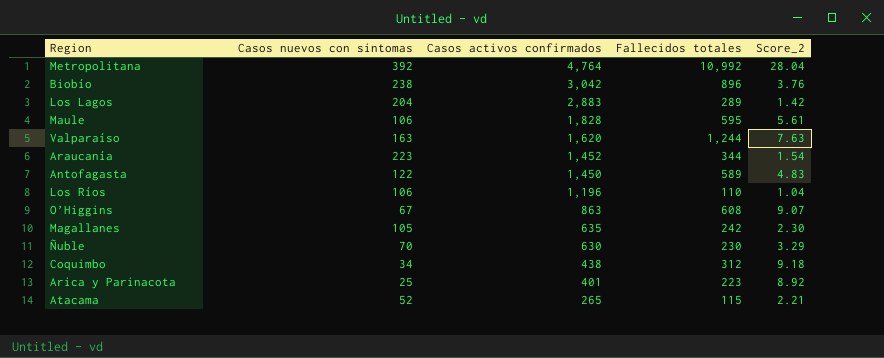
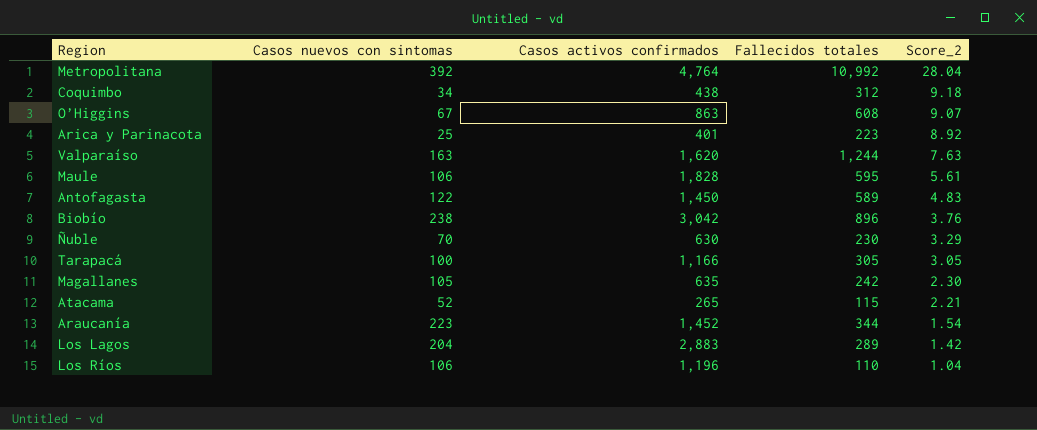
row order: Casos activos confirmados descending -> Score_2 descending
row Tarapacá: none -> 100 | 1,166 | 305 | 3.05

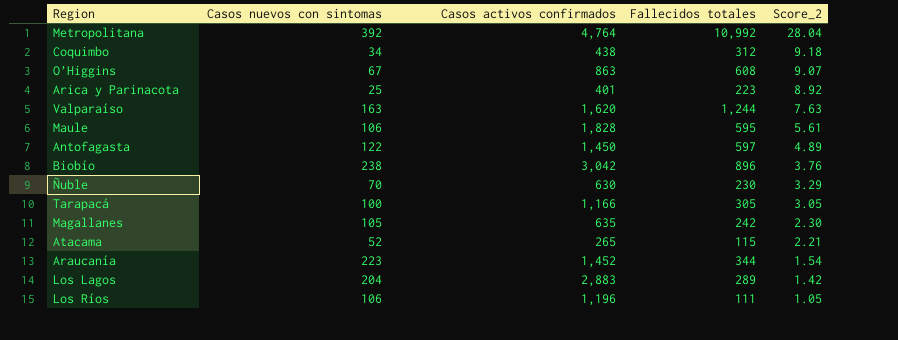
Antofagasta | Fallecidos totales: 589 -> 597
Antofagasta | Score_2: 4.83 -> 4.89
Los Ríos | Fallecidos totales: 110 -> 111
Los Ríos | Score_2: 1.04 -> 1.05

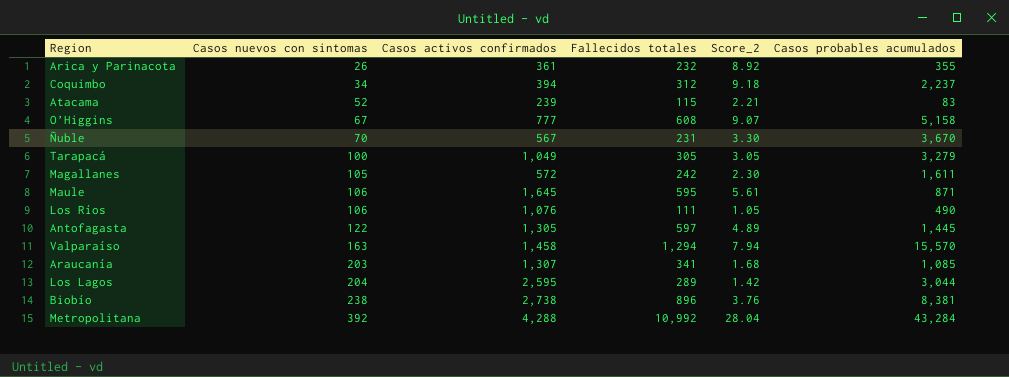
row order: Score_2 descending -> Casos nuevos con sintomas ascending
column Casos probables acumulados | position: none -> 6
Arica y Parinacota | Casos nuevos con sintomas: 25 -> 26
Arica y Parinacota | Casos activos confirmados: 401 -> 361
Arica y Parinacota | Fallecidos totales: 223 -> 232
Coquimbo | Casos activos confirmados: 438 -> 394
Atacama | Casos activos confirmados: 265 -> 239
O’Higgins | Casos activos confirmados: 863 -> 777
Ñuble | Casos activos confirmados: 630 -> 567
Ñuble | Fallecidos totales: 230 -> 231
Ñuble | Score_2: 3.29 -> 3.30
Tarapacá | Casos activos confirmados: 1,166 -> 1,049
Magallanes | Casos activos confirmados: 635 -> 572
Maule | Casos activos confirmados: 1,828 -> 1,645
Los Ríos | Casos activos confirmados: 1,196 -> 1,076
Antofagasta | Casos activos confirmados: 1,450 -> 1,305
Valparaíso | Casos activos confirmados: 1,620 -> 1,458
Valparaíso | Fallecidos totales: 1,244 -> 1,294
Valparaíso | Score_2: 7.63 -> 7.94
Araucanía | Casos nuevos con sintomas: 223 -> 203
Araucanía | Casos activos confirmados: 1,452 -> 1,307
Araucanía | Fallecidos totales: 344 -> 341
Araucanía | Score_2: 1.54 -> 1.68
Los Lagos | Casos activos confirmados: 2,883 -> 2,595
Biobío | Casos activos confirmados: 3,042 -> 2,738
Metropolitana | Casos activos confirmados: 4,764 -> 4,288

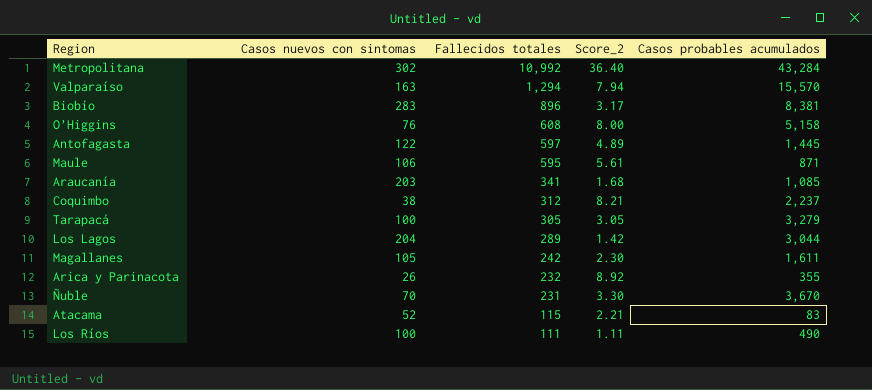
row order: Casos nuevos con sintomas ascending -> Fallecidos totales descending
column Casos activos confirmados | position: 3 -> none
Metropolitana | Casos nuevos con sintomas: 392 -> 302
Metropolitana | Score_2: 28.04 -> 36.40
Biobío | Casos nuevos con sintomas: 238 -> 283
Biobío | Score_2: 3.76 -> 3.17
O’Higgins | Casos nuevos con sintomas: 67 -> 76
O’Higgins | Score_2: 9.07 -> 8.00
Coquimbo | Casos nuevos con sintomas: 34 -> 38
Coquimbo | Score_2: 9.18 -> 8.21
Los Ríos | Casos nuevos con sintomas: 106 -> 100
Los Ríos | Score_2: 1.05 -> 1.11

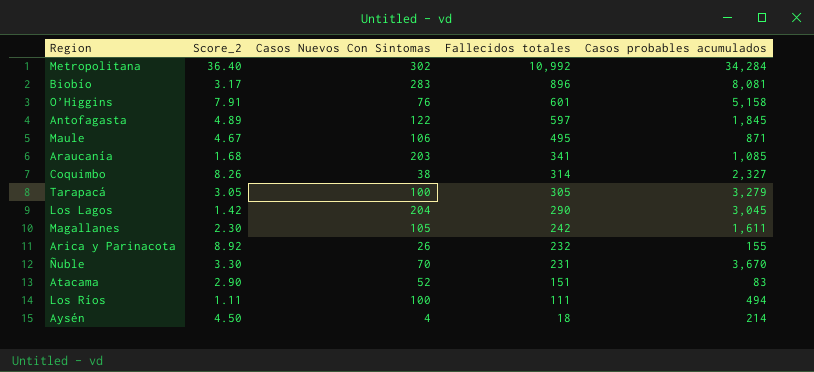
column Score_2 | position: 4 -> 2
column name: Casos nuevos con sintomas -> Casos Nuevos Con Sintomas
row Valparaíso: 163 | 1,294 | 7.94 | 15,570 -> none
Metropolitana | Casos probables acumulados: 43,284 -> 34,284
Biobío | Casos probables acumulados: 8,381 -> 8,081
O’Higgins | Score_2: 8.00 -> 7.91
O’Higgins | Fallecidos totales: 608 -> 601
Antofagasta | Casos probables acumulados: 1,445 -> 1,845
Maule | Score_2: 5.61 -> 4.67
Maule | Fallecidos totales: 595 -> 495
Coquimbo | Score_2: 8.21 -> 8.26
Coquimbo | Fallecidos totales: 312 -> 314
Coquimbo | Casos probables acumulados: 2,237 -> 2,327
Los Lagos | Fallecidos totales: 289 -> 290
Los Lagos | Casos probables acumulados: 3,044 -> 3,045
Arica y Parinacota | Casos probables acumulados: 355 -> 155
Atacama | Score_2: 2.21 -> 2.90
Atacama | Fallecidos totales: 115 -> 151
Los Ríos | Casos probables acumulados: 490 -> 494
row Aysén: none -> 4.50 | 4 | 18 | 214

